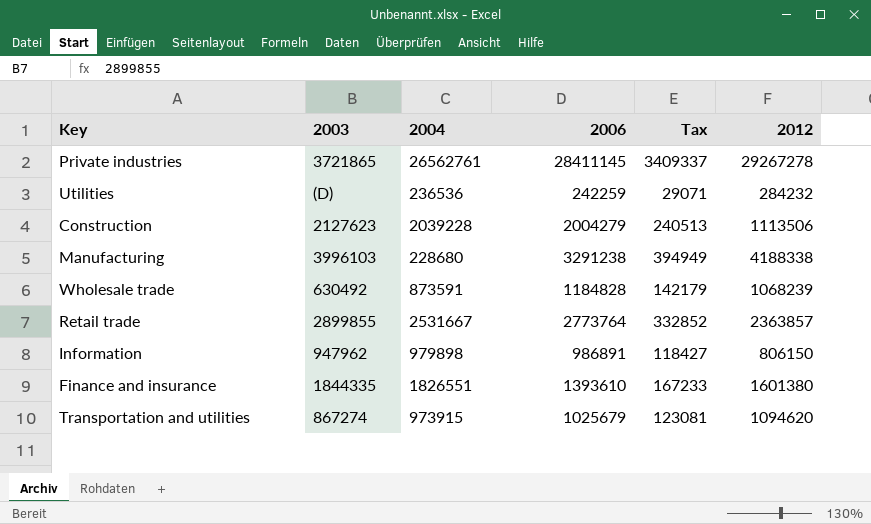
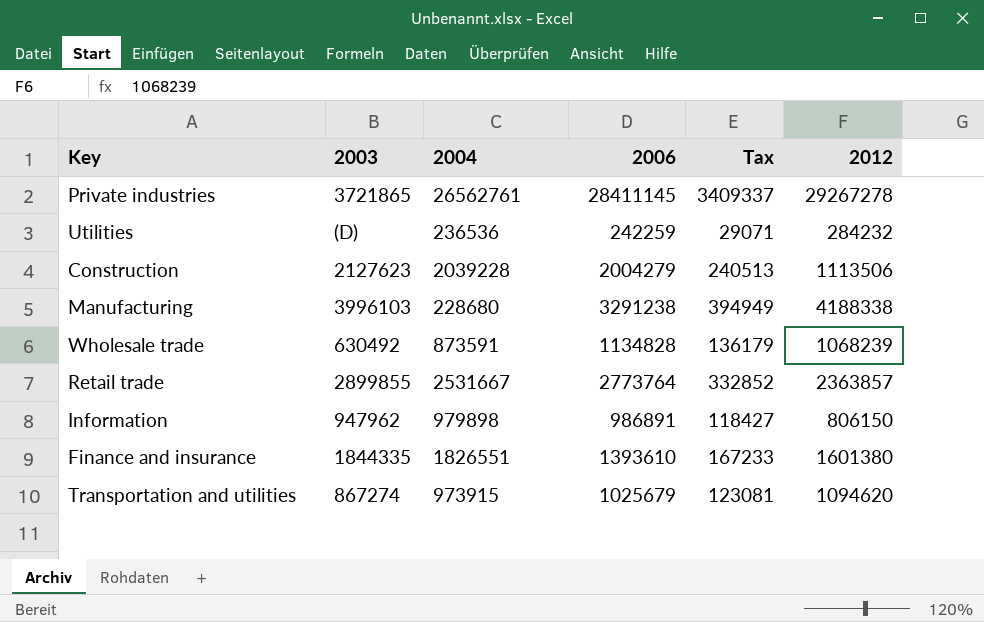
Wholesale trade | 2006: 1184828 -> 1134828
Wholesale trade | Tax: 142179 -> 136179

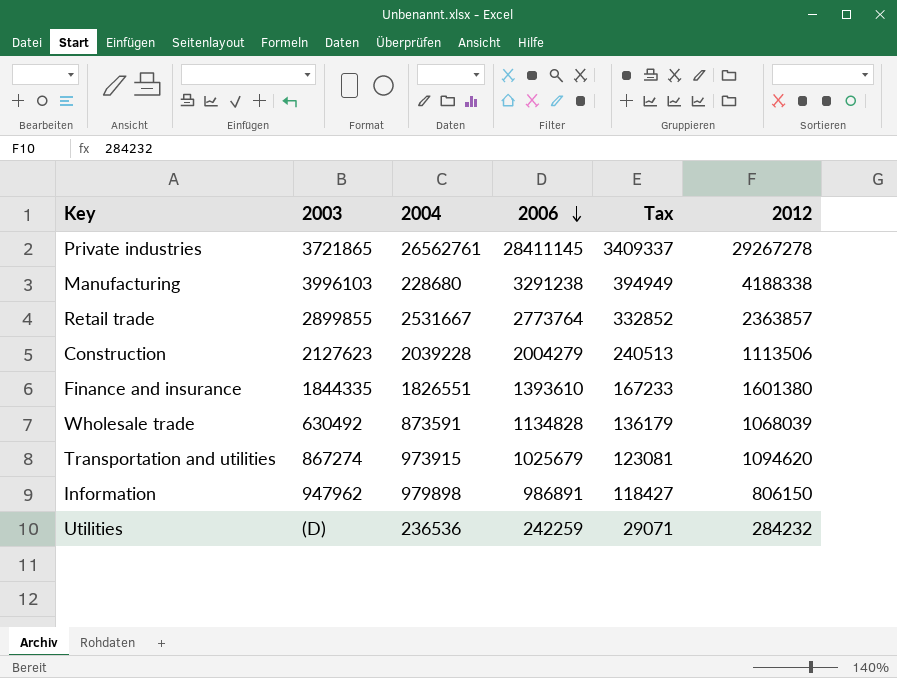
row order: none -> 2006 descending
Wholesale trade | 2012: 1068239 -> 1068039

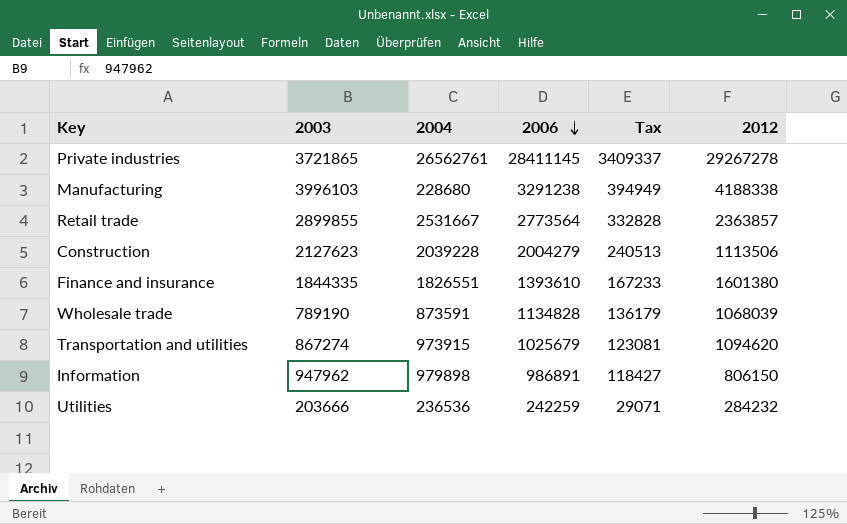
Retail trade | 2006: 2773764 -> 2773564
Retail trade | Tax: 332852 -> 332828
Wholesale trade | 2003: 630492 -> 789190
Utilities | 2003: (D) -> 203666

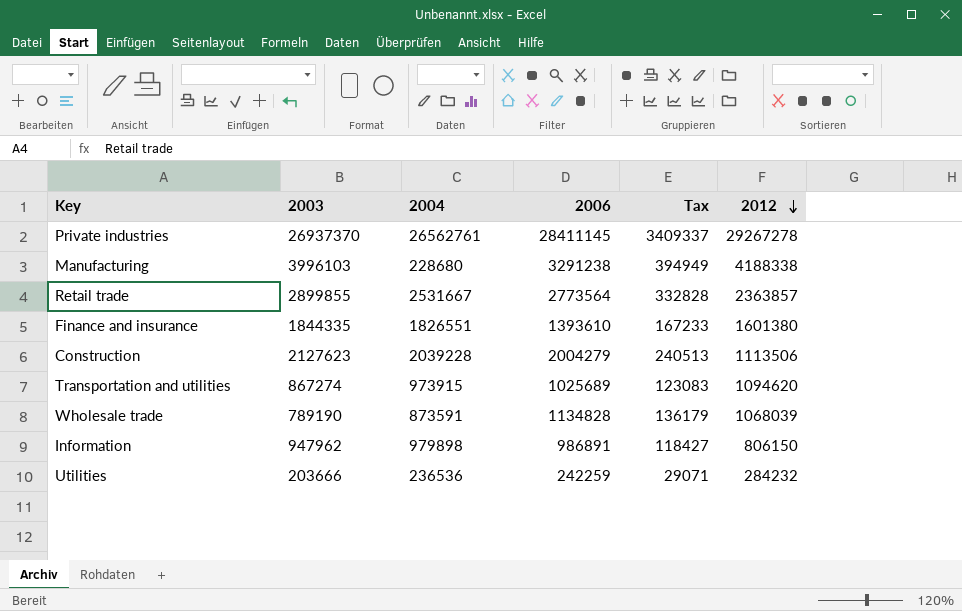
row order: 2006 descending -> 2012 descending
Private industries | 2003: 3721865 -> 26937370
Transportation and utilities | 2006: 1025679 -> 1025689
Transportation and utilities | Tax: 123081 -> 123083

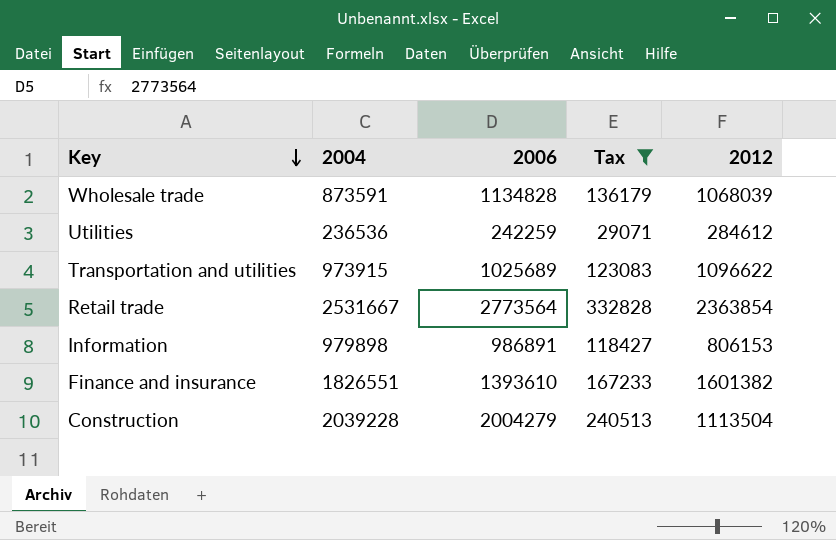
filter: none -> Tax <= 332828
row order: 2012 descending -> Key descending
column 2003 | position: 2 -> none
Utilities | 2012: 284232 -> 284612
Transportation and utilities | 2012: 1094620 -> 1096622
Retail trade | 2012: 2363857 -> 2363854
Information | 2012: 806150 -> 806153
Finance and insurance | 2012: 1601380 -> 1601382
Construction | 2012: 1113506 -> 1113504

